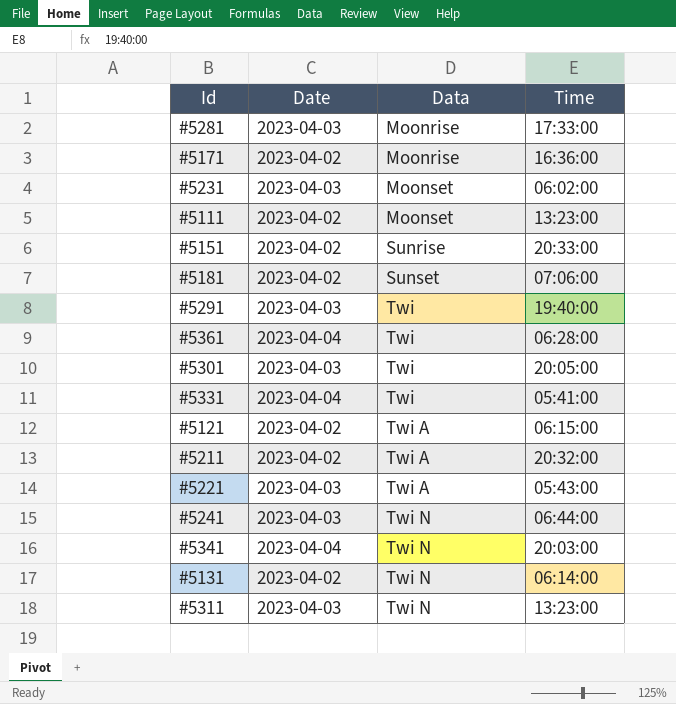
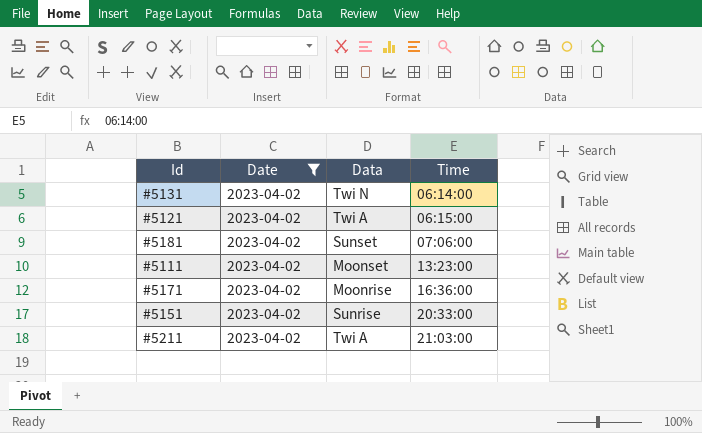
filter: none -> Date = 2023-04-02
row order: Data ascending -> Time ascending
#5211 | Time: 20:32:00 -> 21:03:00

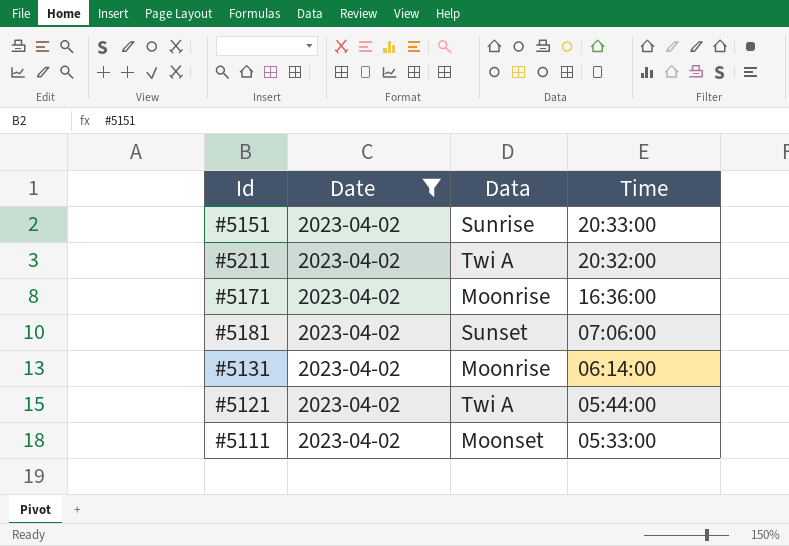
row order: Time ascending -> Time descending
#5211 | Time: 21:03:00 -> 20:32:00
#5131 | Data: Twi N -> Moonrise
#5121 | Time: 06:15:00 -> 05:44:00
#5111 | Time: 13:23:00 -> 05:33:00

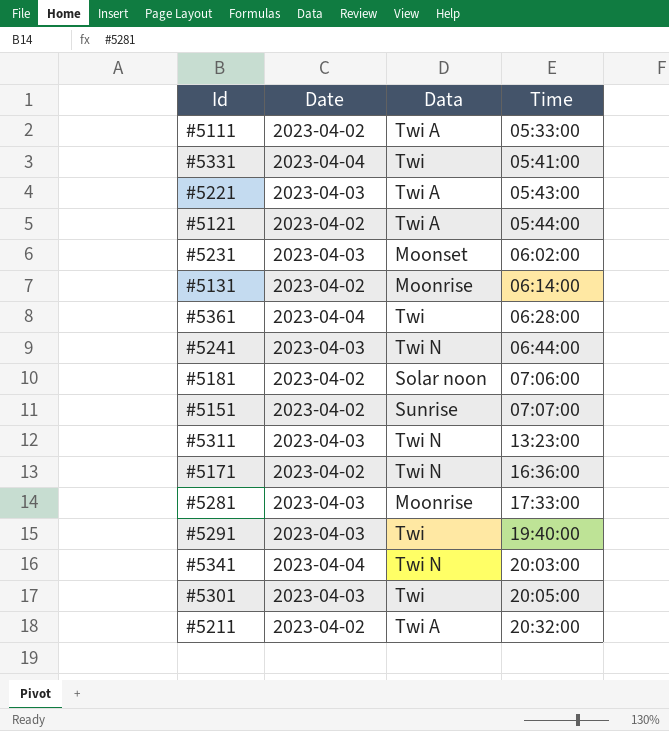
filter: Date = 2023-04-02 -> none
row order: Time descending -> Time ascending
#5111 | Data: Moonset -> Twi A
#5181 | Data: Sunset -> Solar noon
#5151 | Time: 20:33:00 -> 07:07:00
#5171 | Data: Moonrise -> Twi N

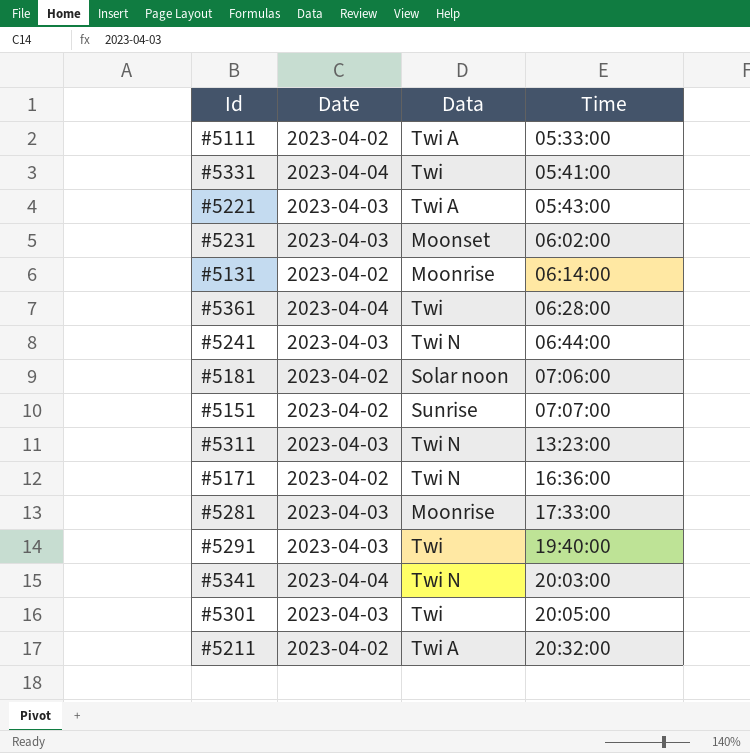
row #5121: 2023-04-02 | Twi A | 05:44:00 -> none

